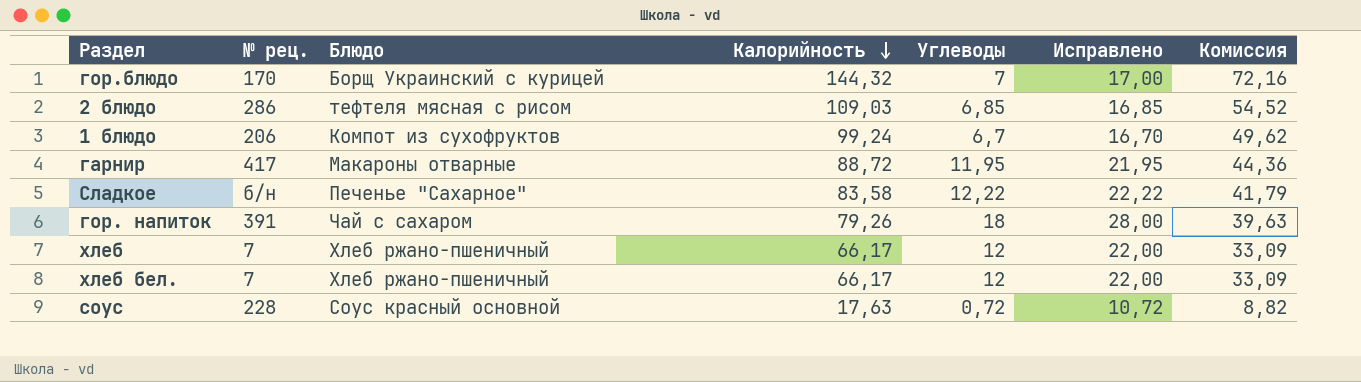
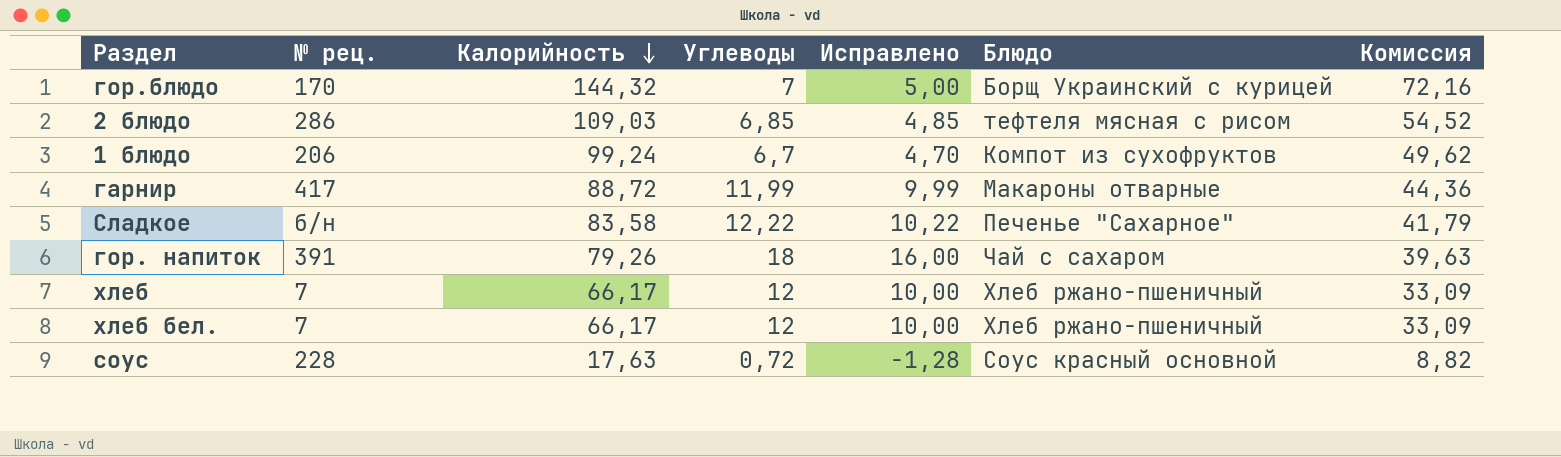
column Исправлено | formula: [Углеводы] + 10 -> [Углеводы] - 2
column Блюдо | position: 3 -> 6
гарнир | Углеводы: 11,95 -> 11,99

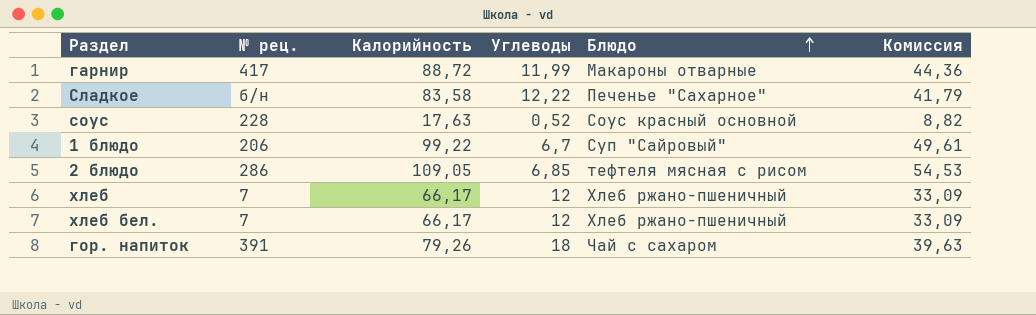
row order: Калорийность descending -> Блюдо ascending
column Исправлено | formula: [Углеводы] - 2 -> none
row гор.блюдо: 170 | 144,32 | 7 | 5,00 | Борщ Украинский с курицей | 72,16 -> none
соус | Углеводы: 0,72 -> 0,52
1 блюдо | Калорийность: 99,24 -> 99,22
1 блюдо | Блюдо: Компот из сухофруктов -> Суп "Сайровый"
1 блюдо | Комиссия: 49,62 -> 49,61
2 блюдо | Калорийность: 109,03 -> 109,05
2 блюдо | Комиссия: 54,52 -> 54,53

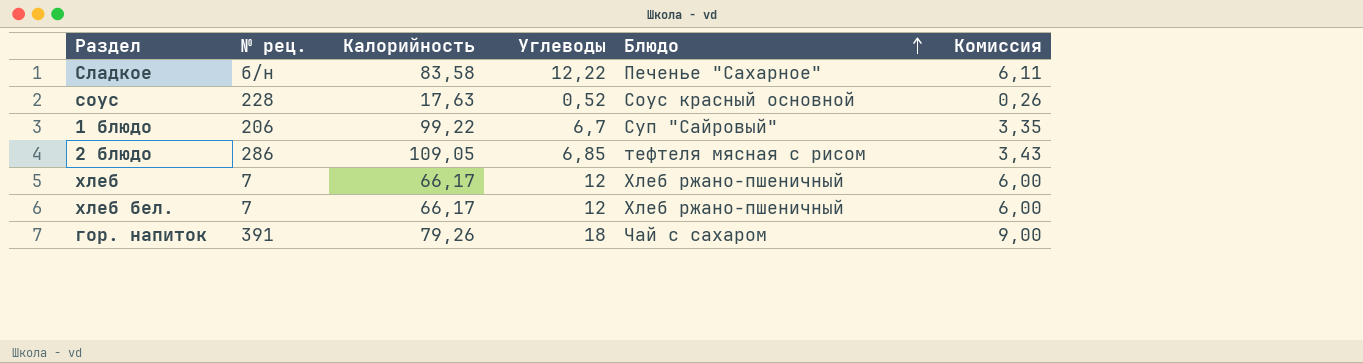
column Комиссия | formula: [Калорийность] * 0,5 -> [Углеводы] * 0,5
row гарнир: 417 | 88,72 | 11,99 | Макароны отварные | 44,36 -> none

